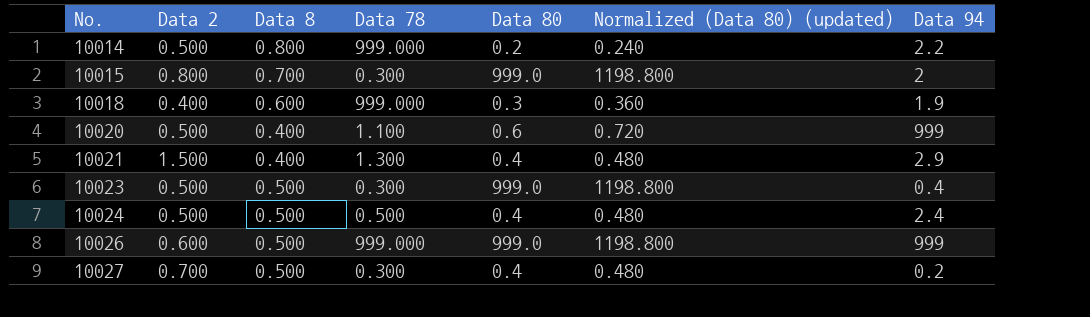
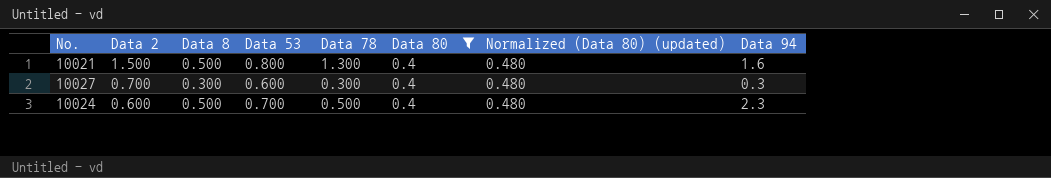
filter: none -> Data 80 = 0.4
row order: No. ascending -> Data 2 descending
column Data 53 | position: none -> 4
10021 | Data 8: 0.400 -> 0.500
10021 | Data 94: 2.9 -> 1.6
10027 | Data 8: 0.500 -> 0.300
10027 | Data 94: 0.2 -> 0.3
10024 | Data 2: 0.500 -> 0.600
10024 | Data 94: 2.4 -> 2.3

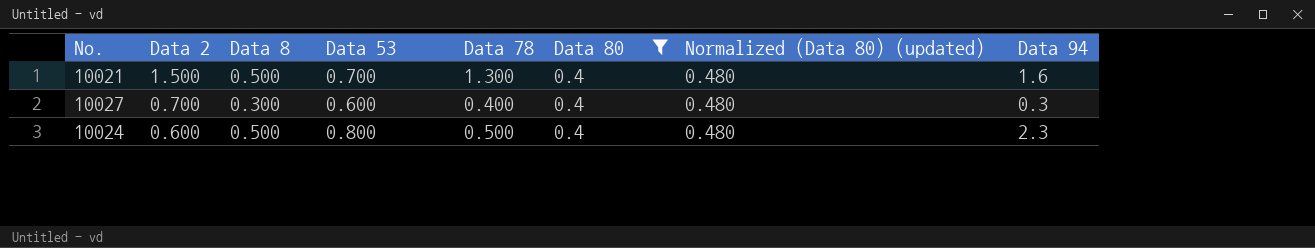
10021 | Data 53: 0.800 -> 0.700
10027 | Data 78: 0.300 -> 0.400
10024 | Data 53: 0.700 -> 0.800

